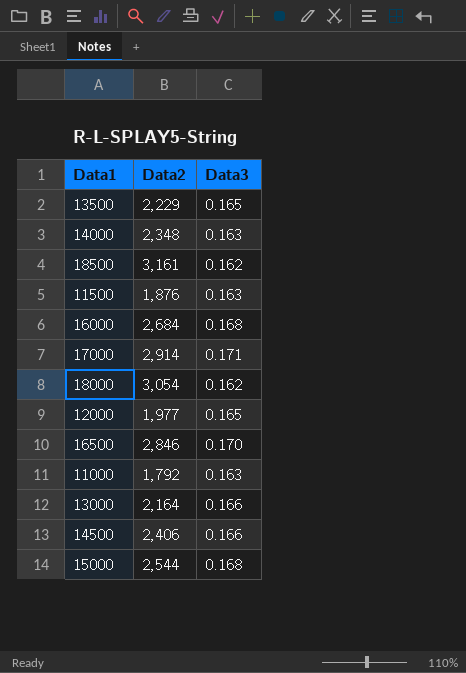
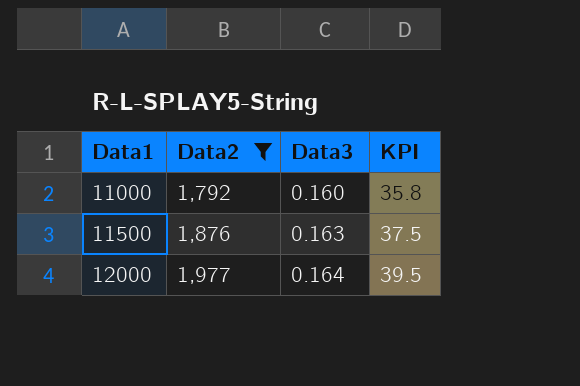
filter: none -> Data2 <= 1,977
row order: none -> Data1 ascending
column KPI | formula: none -> [Data2] * 0.02
11000 | Data3: 0.163 -> 0.160
12000 | Data3: 0.165 -> 0.164

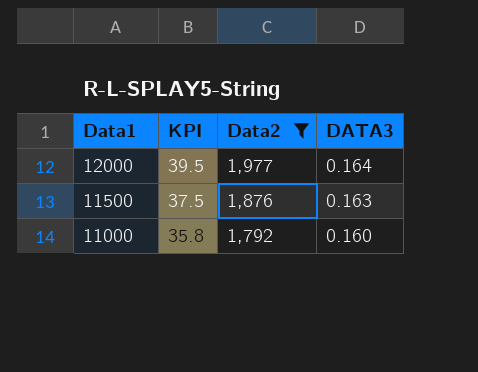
row order: Data1 ascending -> Data1 descending
column KPI | position: 4 -> 2
column name: Data3 -> DATA3

